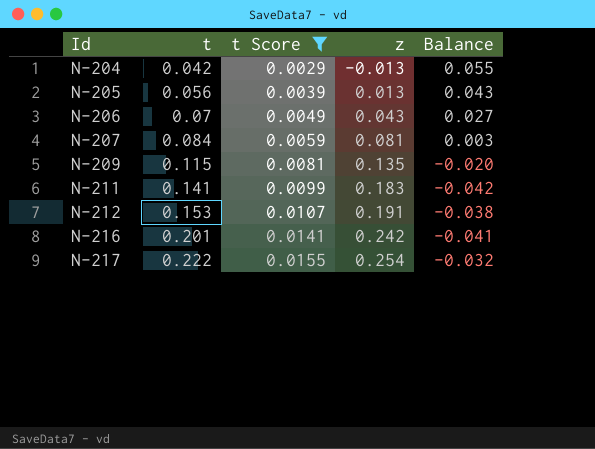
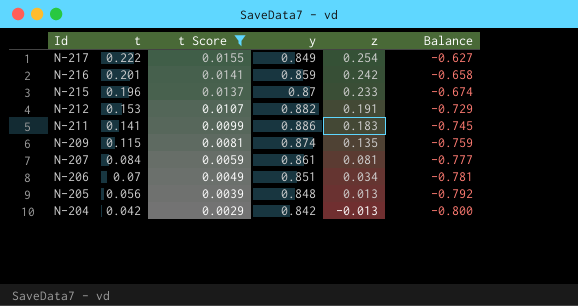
row order: Id ascending -> Id descending
column y | position: none -> 4
column Balance | formula: [t] - [z] -> [t] - [y]
row N-215: none -> 0.196 | 0.0137 | 0.87 | 0.233 | -0.674
N-206 | z: 0.043 -> 0.034

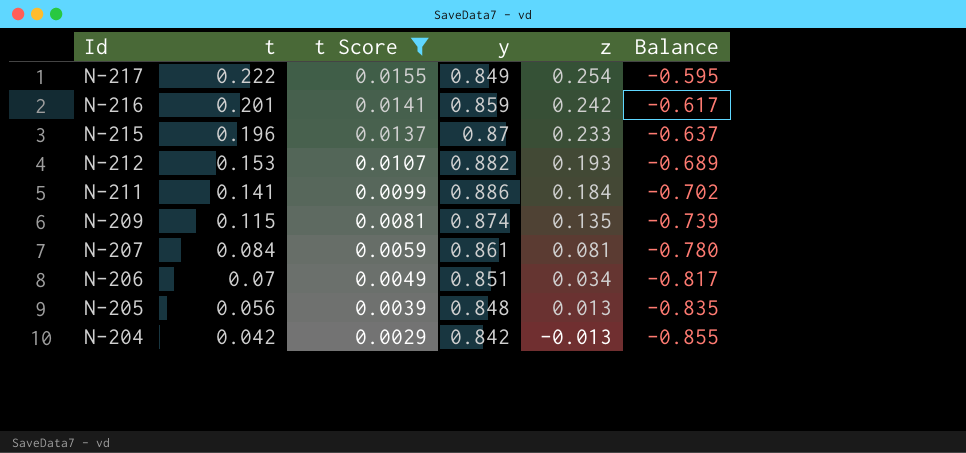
column Balance | formula: [t] - [y] -> [z] - [y]
N-212 | z: 0.191 -> 0.193
N-211 | z: 0.183 -> 0.184

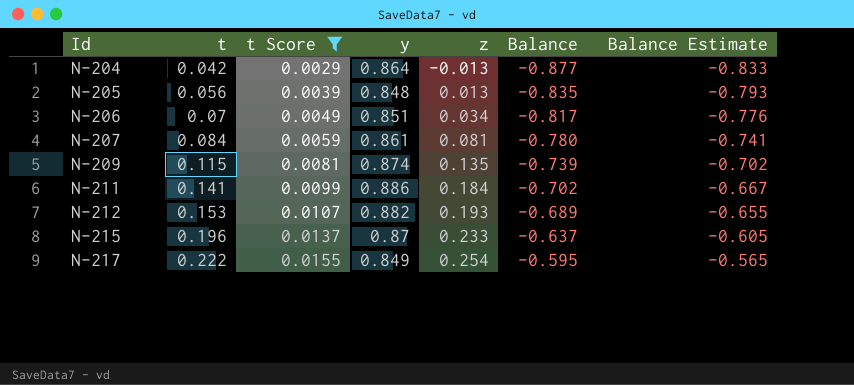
row order: Id descending -> Id ascending
column Balance Estimate | formula: none -> [Balance] * 0.95
row N-216: 0.201 | 0.0141 | 0.859 | 0.242 | -0.617 -> none
N-204 | y: 0.842 -> 0.864
N-204 | Balance: -0.855 -> -0.877

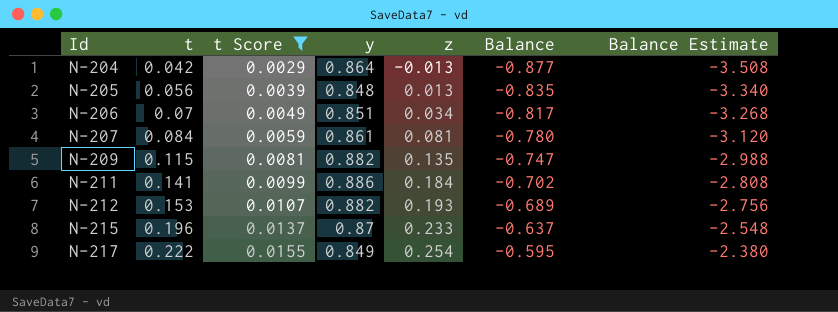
column Balance Estimate | formula: [Balance] * 0.95 -> [Balance] * 4
N-209 | y: 0.874 -> 0.882
N-209 | Balance: -0.739 -> -0.747

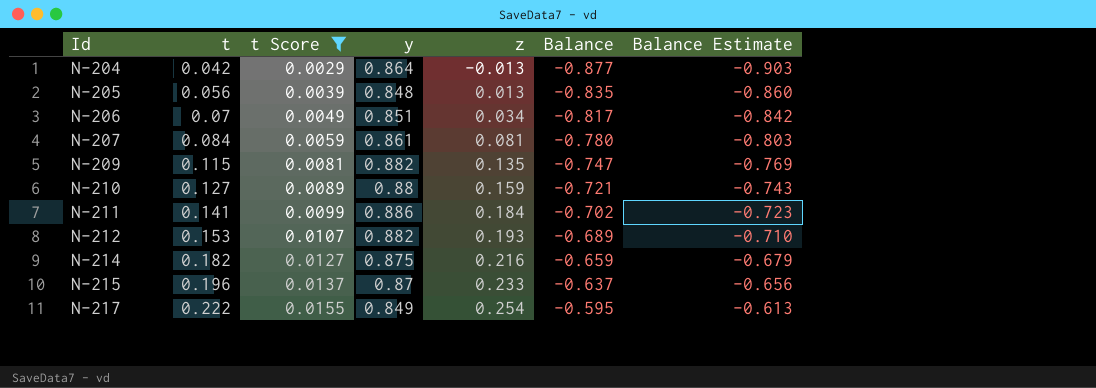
column Balance Estimate | formula: [Balance] * 4 -> [Balance] * 1.03
row N-210: none -> 0.127 | 0.0089 | 0.88 | 0.159 | -0.721 | -0.743
row N-214: none -> 0.182 | 0.0127 | 0.875 | 0.216 | -0.659 | -0.679

